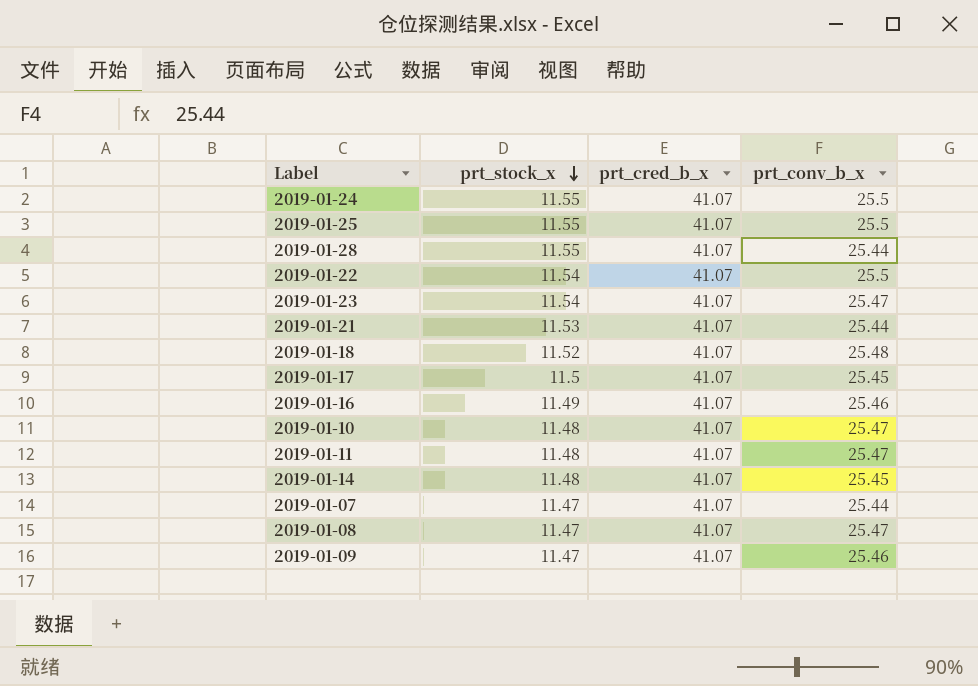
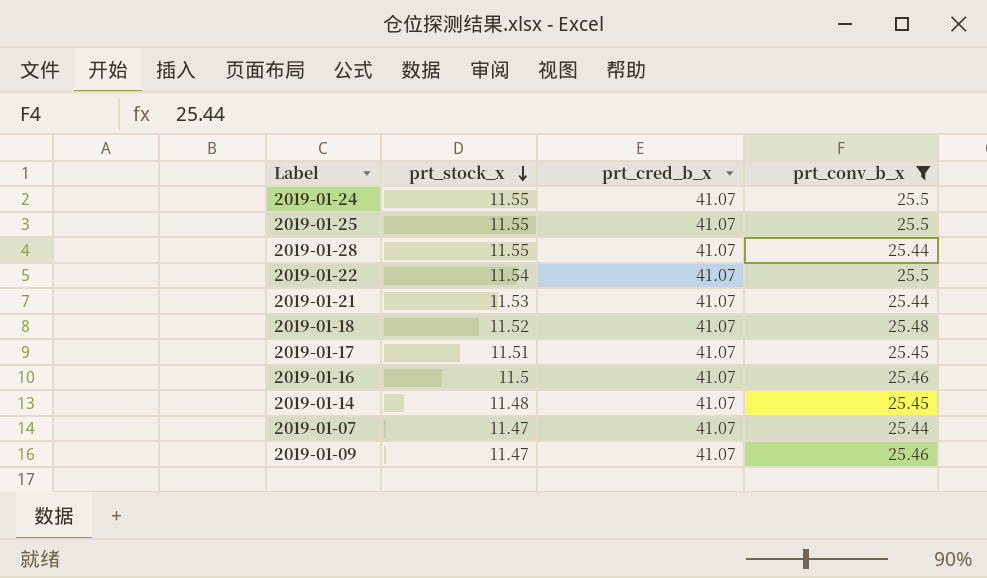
filter: none -> prt_conv_b_x != 25.47
2019-01-17 | prt_stock_x: 11.5 -> 11.51
2019-01-16 | prt_stock_x: 11.49 -> 11.5

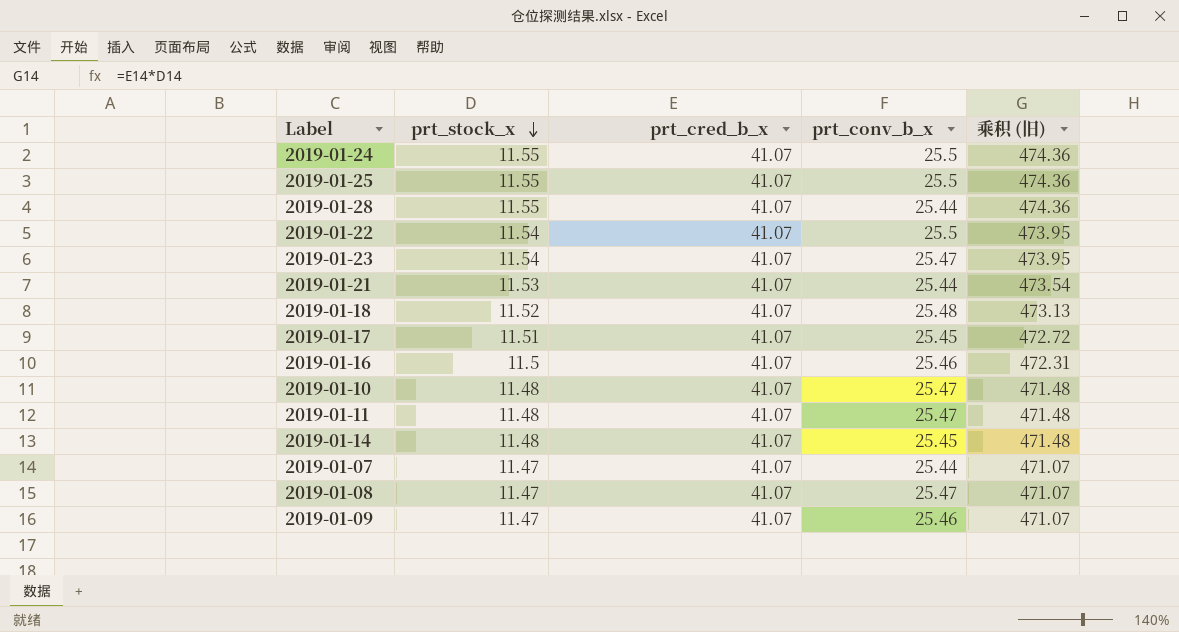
filter: prt_conv_b_x != 25.47 -> none
column 乘积 (旧) | formula: none -> [prt_stock_x] * [prt_cred_b_x]

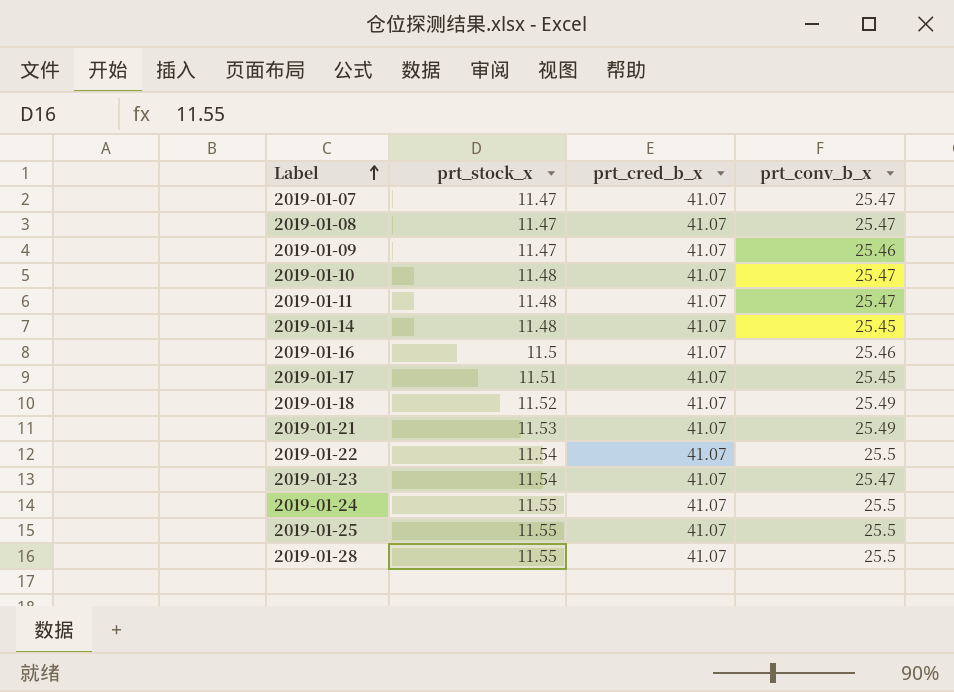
row order: prt_stock_x descending -> Label ascending
column 乘积 (旧) | formula: [prt_stock_x] * [prt_cred_b_x] -> none
2019-01-07 | prt_conv_b_x: 25.44 -> 25.47
2019-01-18 | prt_conv_b_x: 25.48 -> 25.49
2019-01-21 | prt_conv_b_x: 25.44 -> 25.49
2019-01-28 | prt_conv_b_x: 25.44 -> 25.5

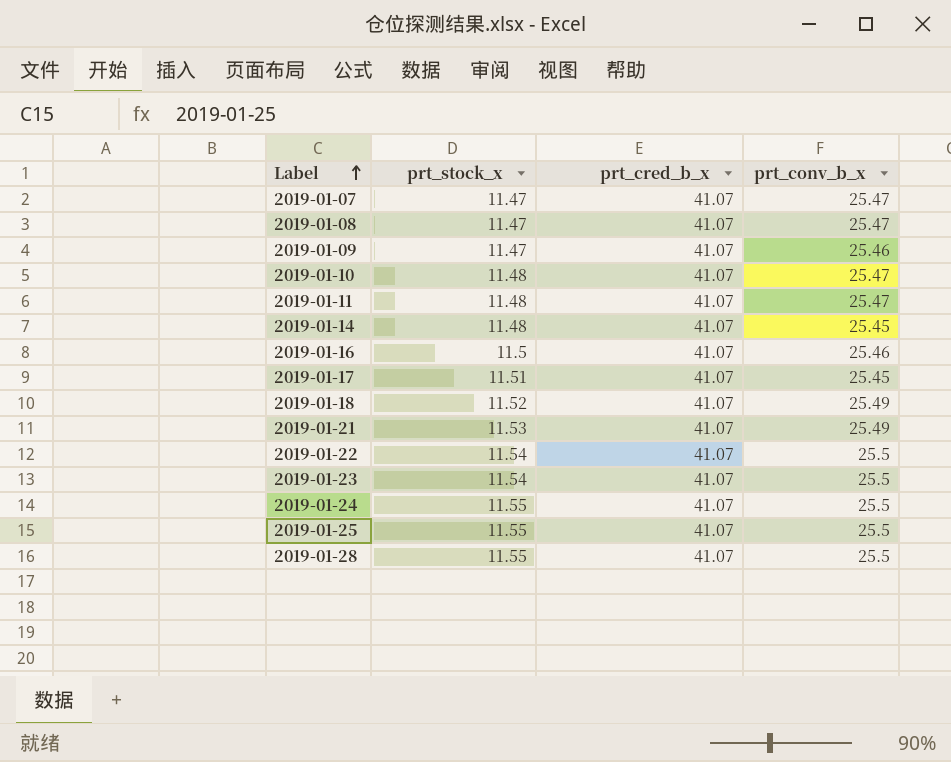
2019-01-23 | prt_conv_b_x: 25.47 -> 25.5

